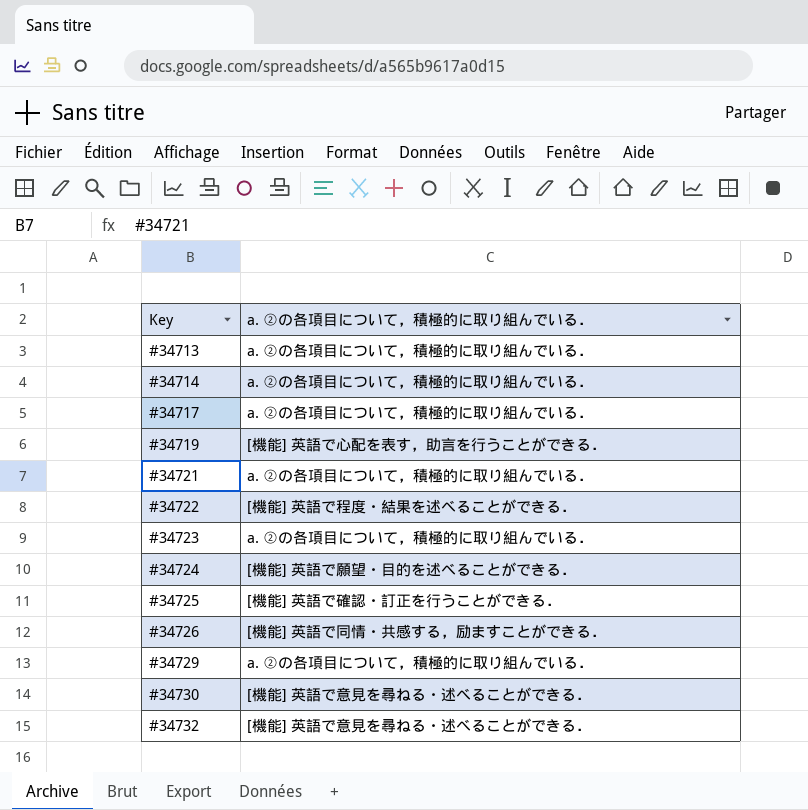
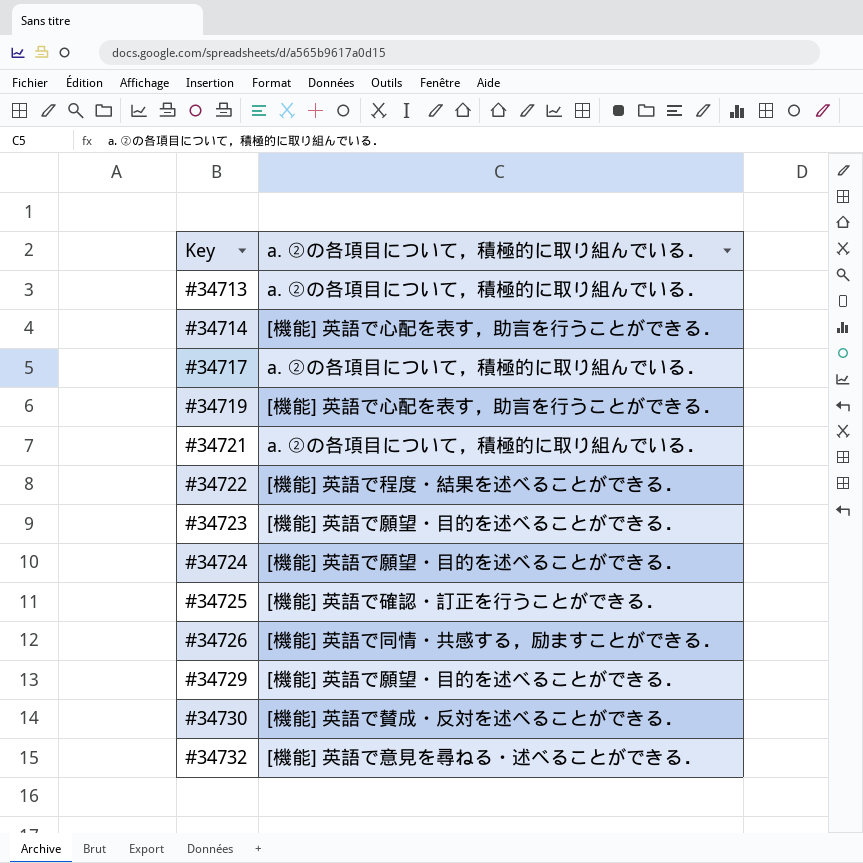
#34714 | a. ②の各項目について，積極的に取り組んでいる．: a. ②の各項目について，積極的に取り組んでいる． -> [機能] 英語で心配を表す，助言を行うことができる．
#34723 | a. ②の各項目について，積極的に取り組んでいる．: a. ②の各項目について，積極的に取り組んでいる． -> [機能] 英語で願望・目的を述べることができる．
#34729 | a. ②の各項目について，積極的に取り組んでいる．: a. ②の各項目について，積極的に取り組んでいる． -> [機能] 英語で願望・目的を述べることができる．
#34730 | a. ②の各項目について，積極的に取り組んでいる．: [機能] 英語で意見を尋ねる・述べることができる． -> [機能] 英語で賛成・反対を述べることができる．

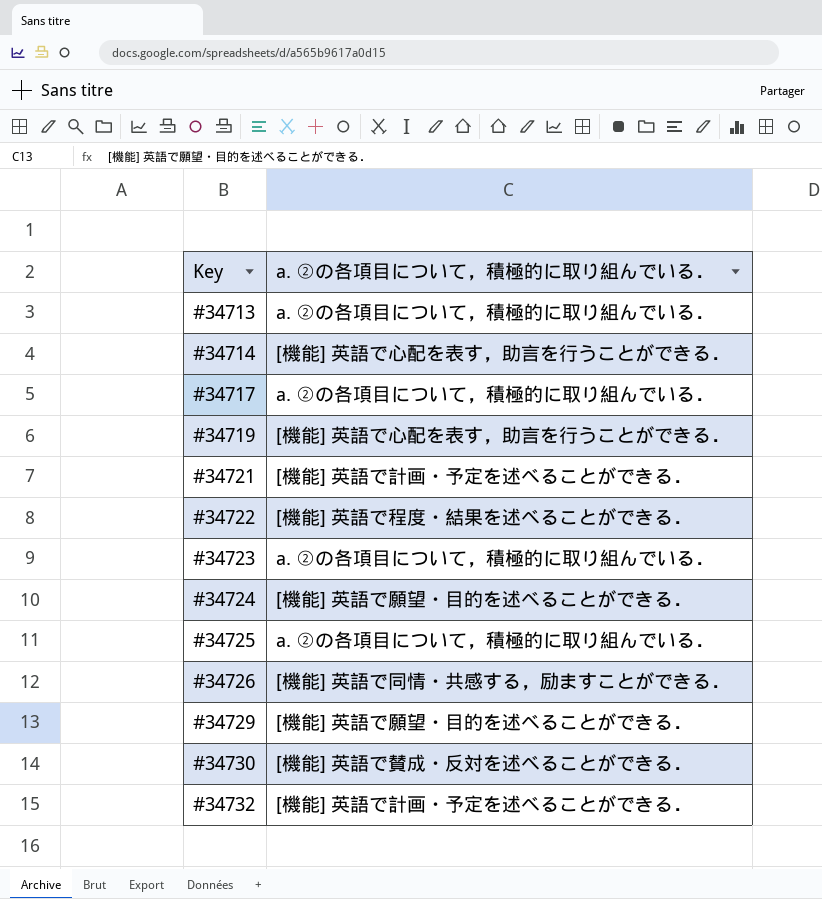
#34721 | a. ②の各項目について，積極的に取り組んでいる．: a. ②の各項目について，積極的に取り組んでいる． -> [機能] 英語で計画・予定を述べることができる．
#34723 | a. ②の各項目について，積極的に取り組んでいる．: [機能] 英語で願望・目的を述べることができる． -> a. ②の各項目について，積極的に取り組んでいる．
#34725 | a. ②の各項目について，積極的に取り組んでいる．: [機能] 英語で確認・訂正を行うことができる． -> a. ②の各項目について，積極的に取り組んでいる．
#34732 | a. ②の各項目について，積極的に取り組んでいる．: [機能] 英語で意見を尋ねる・述べることができる． -> [機能] 英語で計画・予定を述べることができる．

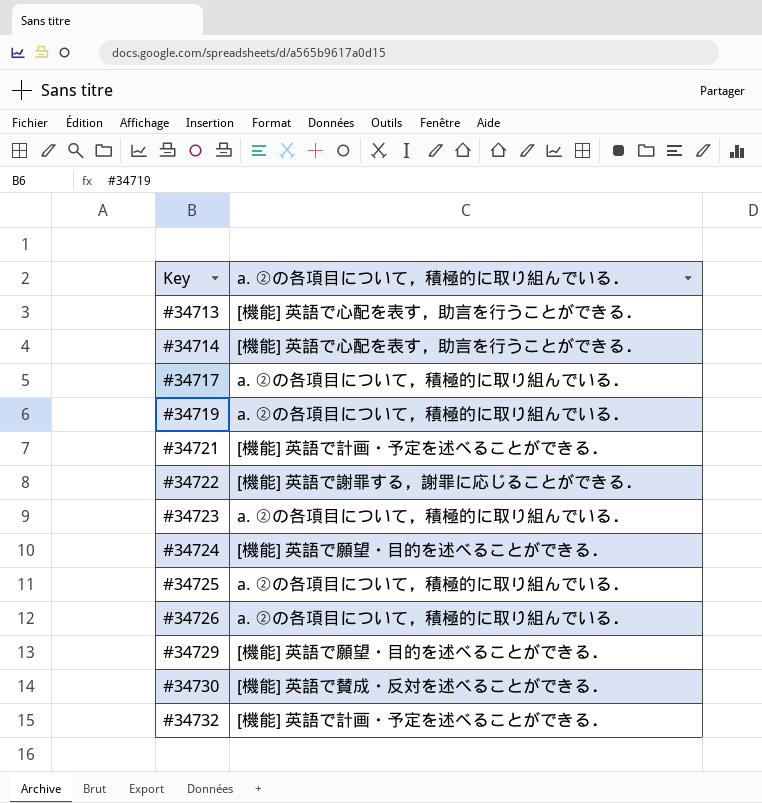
#34713 | a. ②の各項目について，積極的に取り組んでいる．: a. ②の各項目について，積極的に取り組んでいる． -> [機能] 英語で心配を表す，助言を行うことができる．
#34719 | a. ②の各項目について，積極的に取り組んでいる．: [機能] 英語で心配を表す，助言を行うことができる． -> a. ②の各項目について，積極的に取り組んでいる．
#34722 | a. ②の各項目について，積極的に取り組んでいる．: [機能] 英語で程度・結果を述べることができる． -> [機能] 英語で謝罪する，謝罪に応じることができる．
#34726 | a. ②の各項目について，積極的に取り組んでいる．: [機能] 英語で同情・共感する，励ますことができる． -> a. ②の各項目について，積極的に取り組んでいる．

